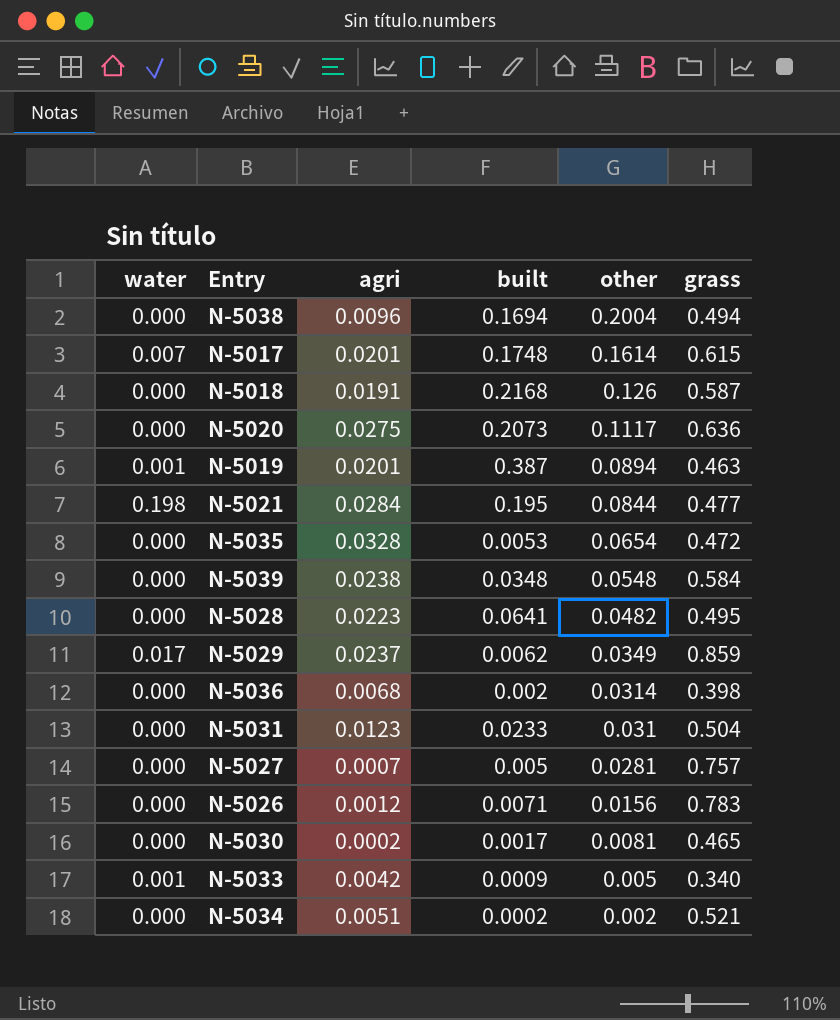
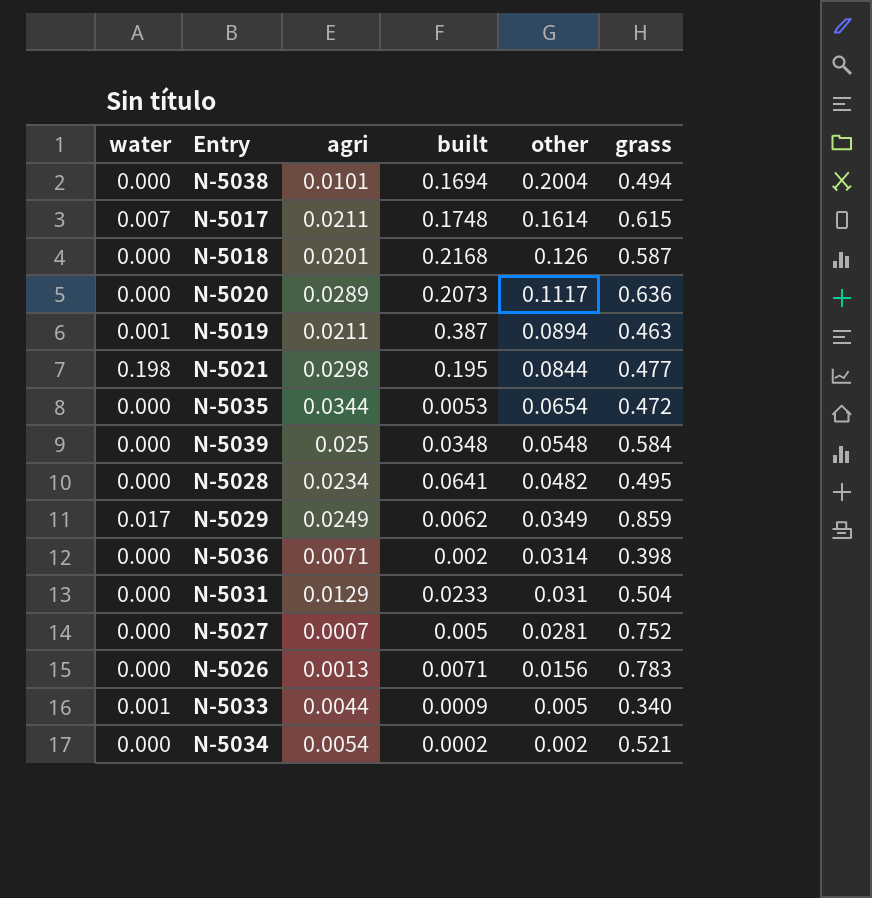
row N-5030: 0.000 | 0.0002 | 0.0017 | 0.0081 | 0.465 -> none
N-5038 | agri: 0.0096 -> 0.0101
N-5017 | agri: 0.0201 -> 0.0211
N-5018 | agri: 0.0191 -> 0.0201
N-5020 | agri: 0.0275 -> 0.0289
N-5019 | agri: 0.0201 -> 0.0211
N-5021 | agri: 0.0284 -> 0.0298
N-5035 | agri: 0.0328 -> 0.0344
N-5039 | agri: 0.0238 -> 0.025
N-5028 | agri: 0.0223 -> 0.0234
N-5029 | agri: 0.0237 -> 0.0249
N-5036 | agri: 0.0068 -> 0.0071
N-5031 | agri: 0.0123 -> 0.0129
N-5027 | grass: 0.757 -> 0.752
N-5026 | agri: 0.0012 -> 0.0013
N-5033 | agri: 0.0042 -> 0.0044
N-5034 | agri: 0.0051 -> 0.0054

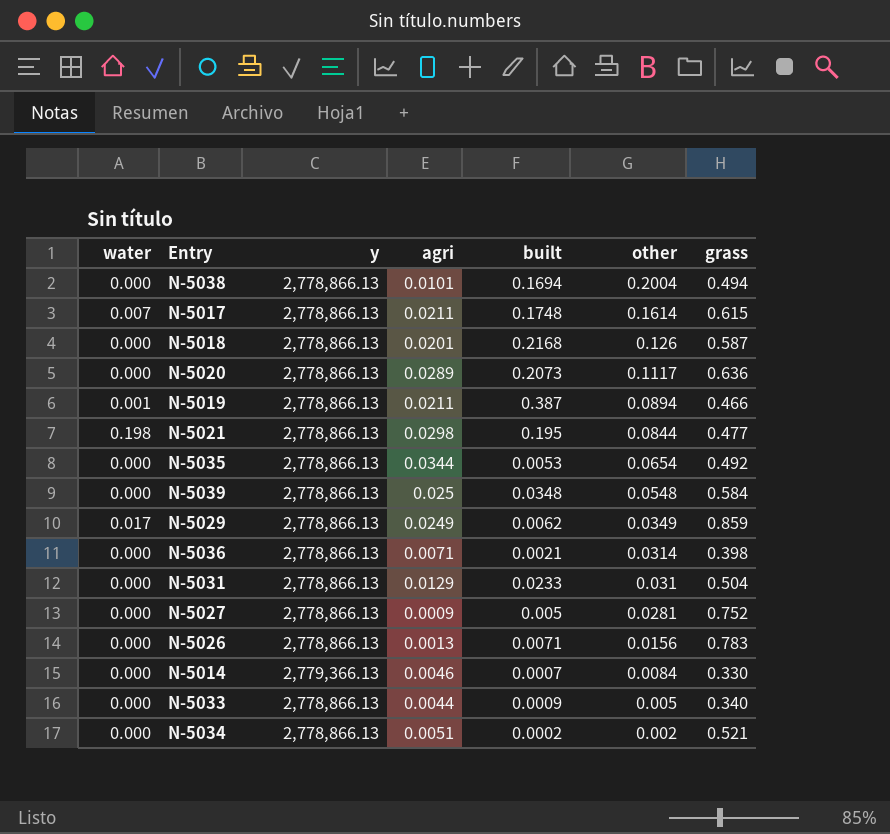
column y | position: none -> 3
row N-5028: 0.000 | 0.0234 | 0.0641 | 0.0482 | 0.495 -> none
N-5019 | grass: 0.463 -> 0.466
N-5035 | grass: 0.472 -> 0.492
N-5036 | built: 0.002 -> 0.0021
N-5027 | agri: 0.0007 -> 0.0009
row N-5014: none -> 0.000 | 2,779,366.13 | 0.0046 | 0.0007 | 0.0084 | 0.330
N-5033 | water: 0.001 -> 0.000
N-5034 | agri: 0.0054 -> 0.0051

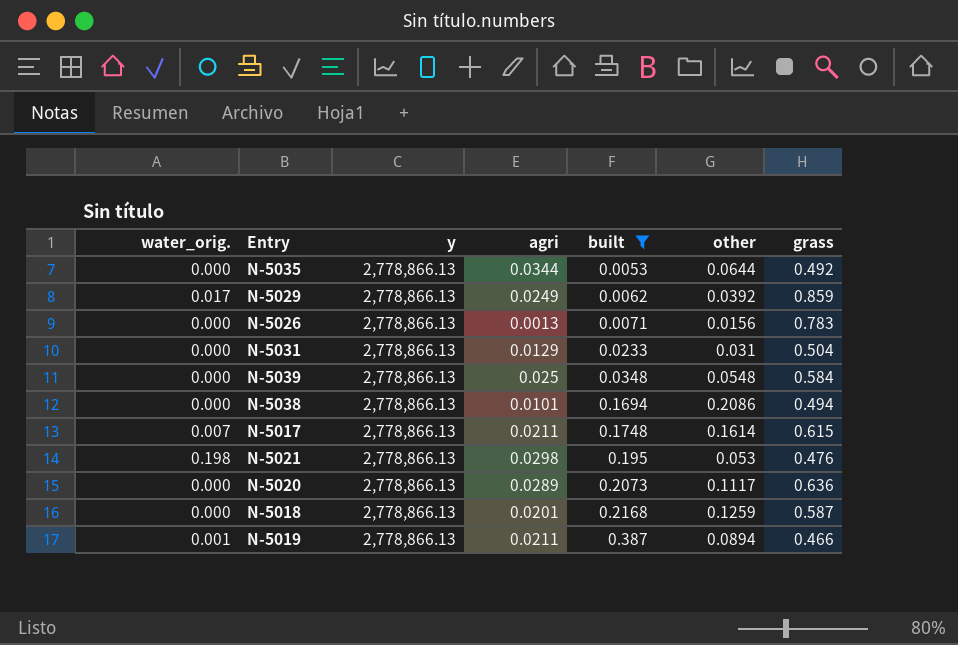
filter: none -> built >= 0.0053
row order: other descending -> built ascending
column name: water -> water_orig.
N-5035 | other: 0.0654 -> 0.0644
N-5029 | other: 0.0349 -> 0.0392
N-5038 | other: 0.2004 -> 0.2086
N-5021 | other: 0.0844 -> 0.053
N-5021 | grass: 0.477 -> 0.476
N-5018 | other: 0.126 -> 0.1259

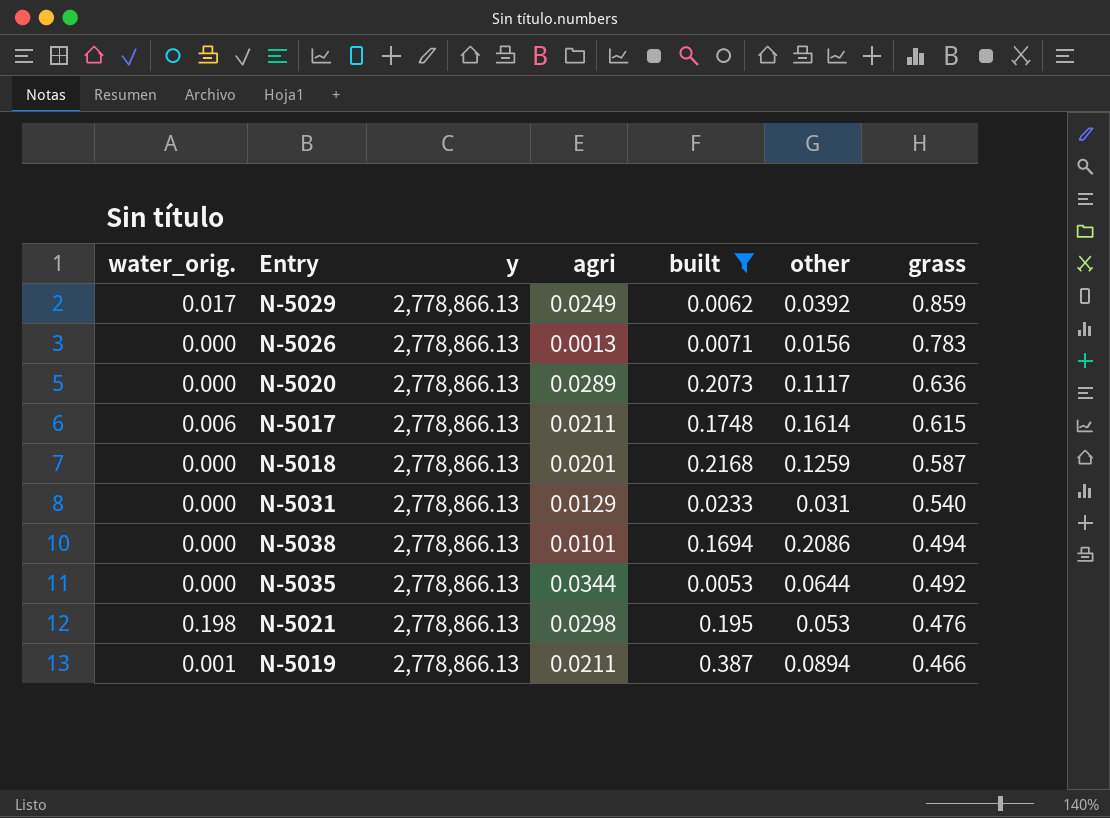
row order: built ascending -> grass descending
row N-5039: 0.000 | 2,778,866.13 | 0.025 | 0.0348 | 0.0548 | 0.584 -> none
N-5017 | water_orig.: 0.007 -> 0.006
N-5031 | grass: 0.504 -> 0.540

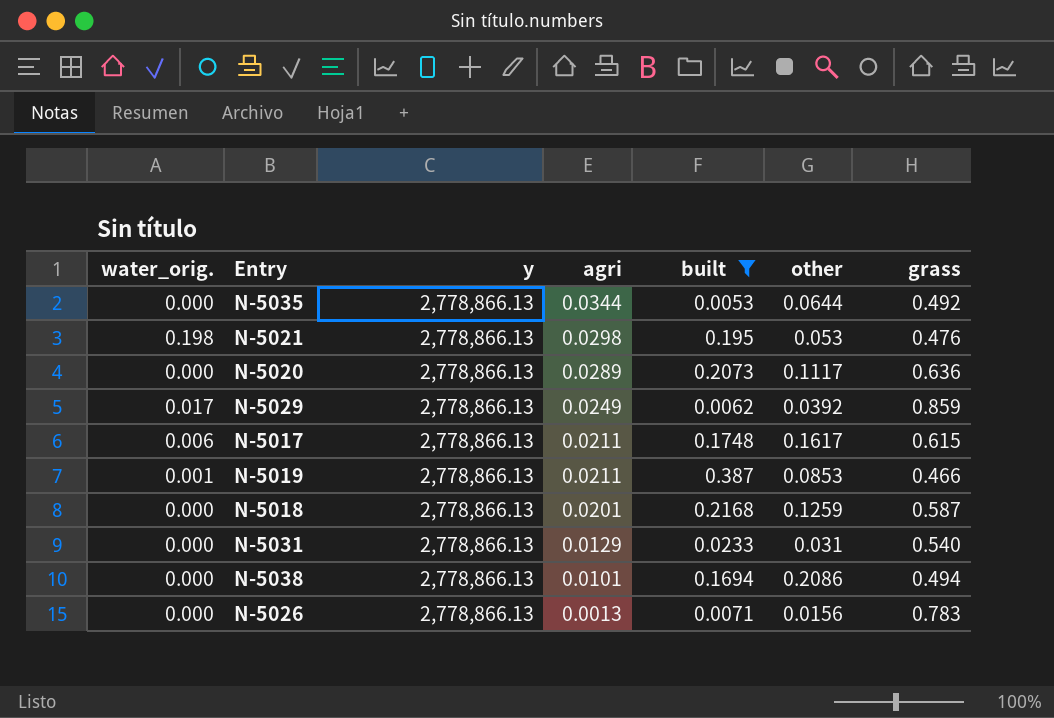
row order: grass descending -> agri descending
N-5017 | other: 0.1614 -> 0.1617
N-5019 | other: 0.0894 -> 0.0853

